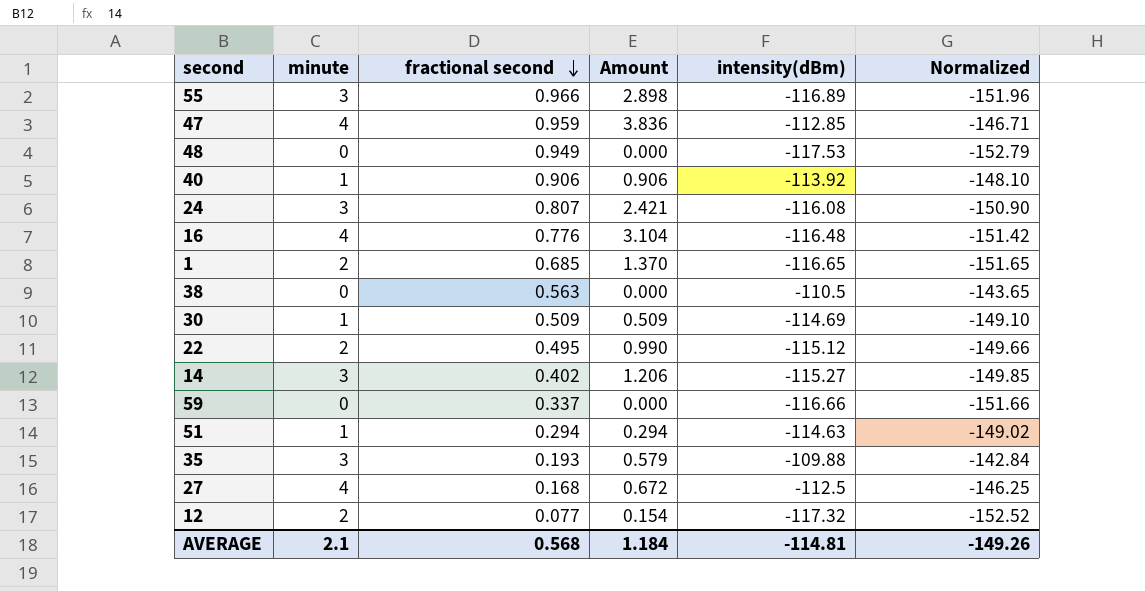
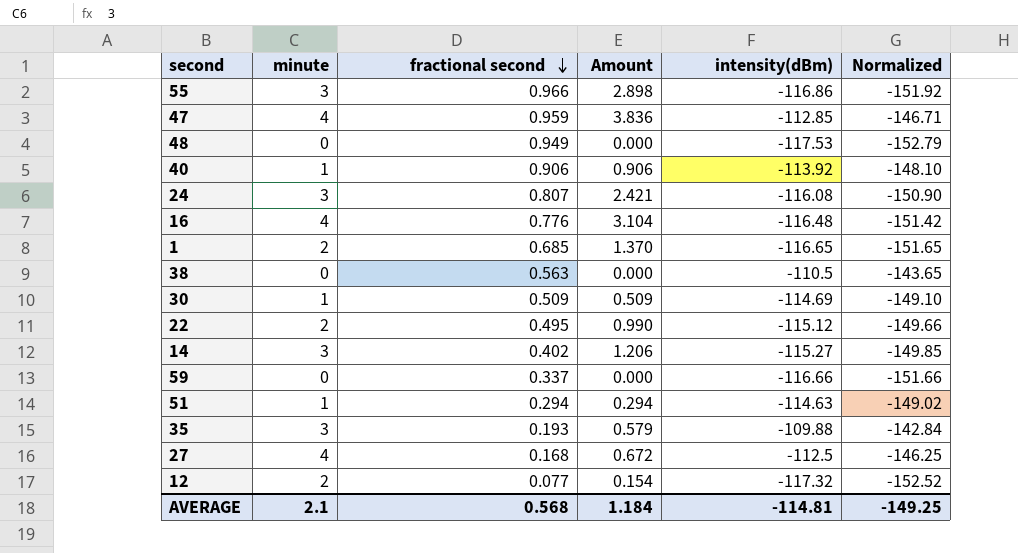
55 | intensity(dBm): -116.89 -> -116.86
55 | Normalized: -151.96 -> -151.92
AVERAGE | Normalized: -149.26 -> -149.25

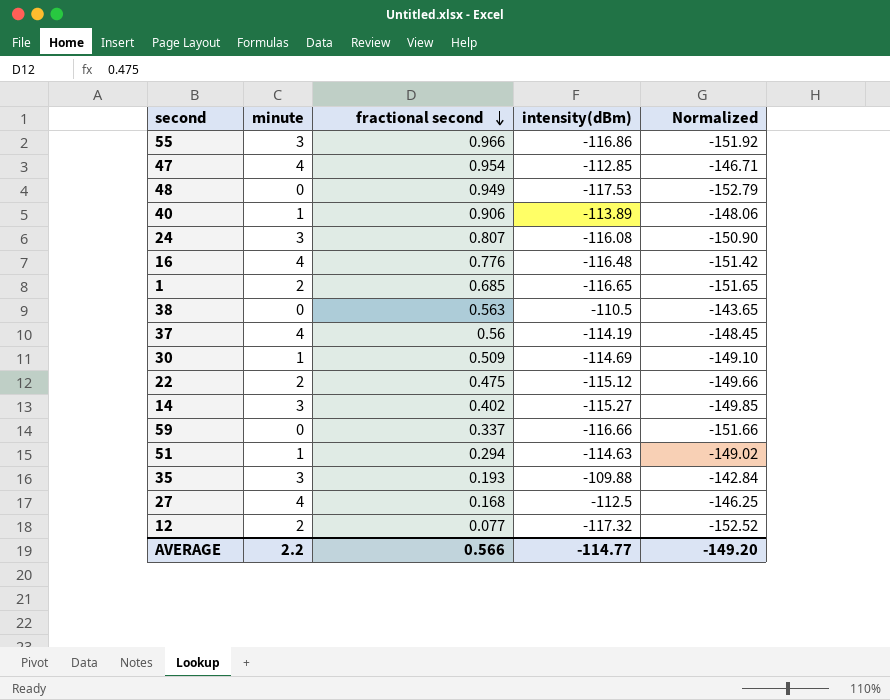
column Amount | formula: [minute] * [fractional second] -> none
47 | fractional second: 0.959 -> 0.954
40 | intensity(dBm): -113.92 -> -113.89
40 | Normalized: -148.10 -> -148.06
row 37: none -> 4 | 0.56 | -114.19 | -148.45
22 | fractional second: 0.495 -> 0.475
AVERAGE | minute: 2.1 -> 2.2
AVERAGE | fractional second: 0.568 -> 0.566
AVERAGE | intensity(dBm): -114.81 -> -114.77
AVERAGE | Normalized: -149.25 -> -149.20

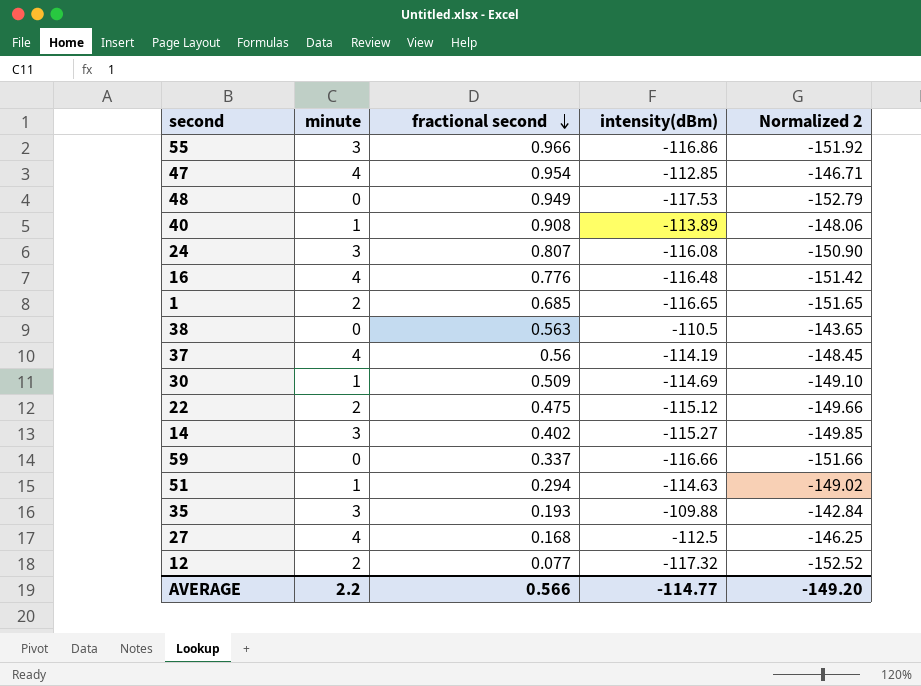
column name: Normalized -> Normalized 2
40 | fractional second: 0.906 -> 0.908

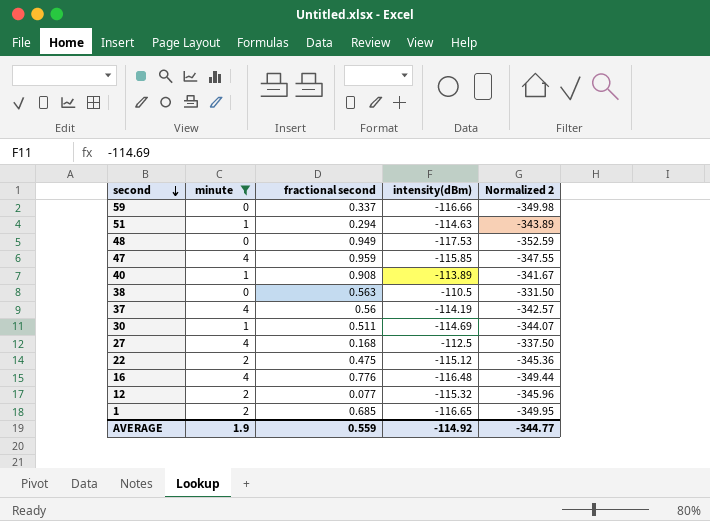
filter: none -> minute != 3
row order: fractional second descending -> second descending
column Normalized 2 | formula: [intensity(dBm)] * 1.3 -> [intensity(dBm)] * 3
47 | fractional second: 0.954 -> 0.959
47 | intensity(dBm): -112.85 -> -115.85
30 | fractional second: 0.509 -> 0.511
12 | intensity(dBm): -117.32 -> -115.32
AVERAGE | minute: 2.2 -> 1.9
AVERAGE | fractional second: 0.566 -> 0.559
AVERAGE | intensity(dBm): -114.77 -> -114.92
AVERAGE | Normalized 2: -149.20 -> -344.77

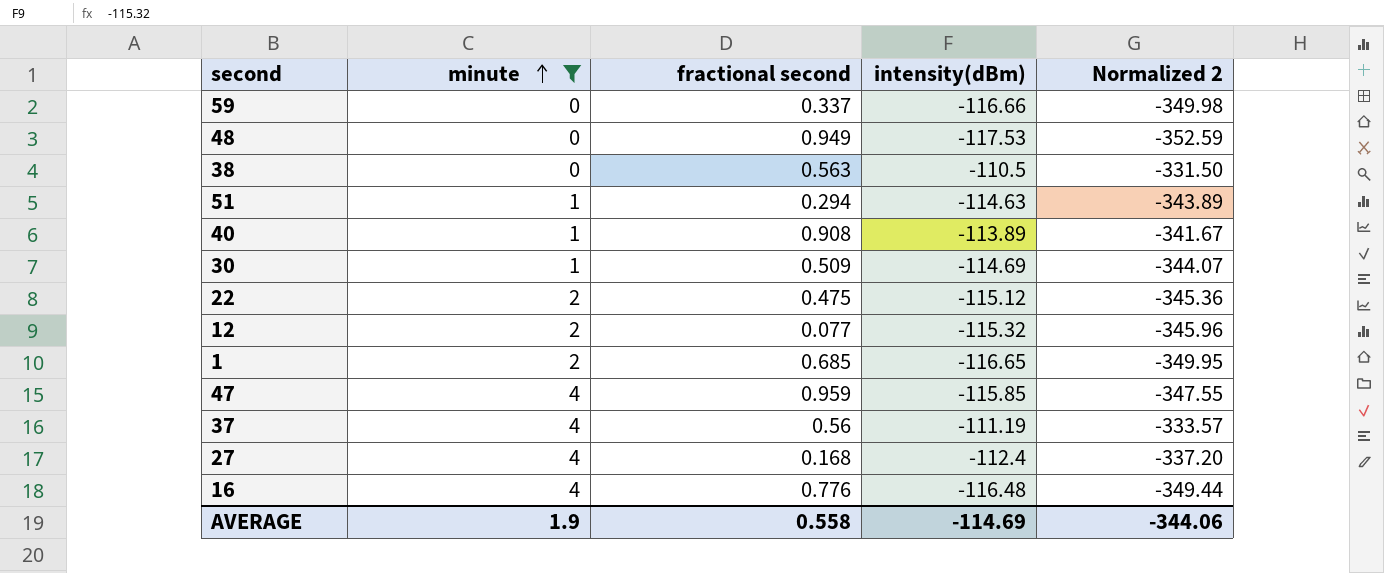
row order: second descending -> minute ascending
30 | fractional second: 0.511 -> 0.509
37 | intensity(dBm): -114.19 -> -111.19
37 | Normalized 2: -342.57 -> -333.57
27 | intensity(dBm): -112.5 -> -112.4
27 | Normalized 2: -337.50 -> -337.20
AVERAGE | fractional second: 0.559 -> 0.558
AVERAGE | intensity(dBm): -114.92 -> -114.69
AVERAGE | Normalized 2: -344.77 -> -344.06

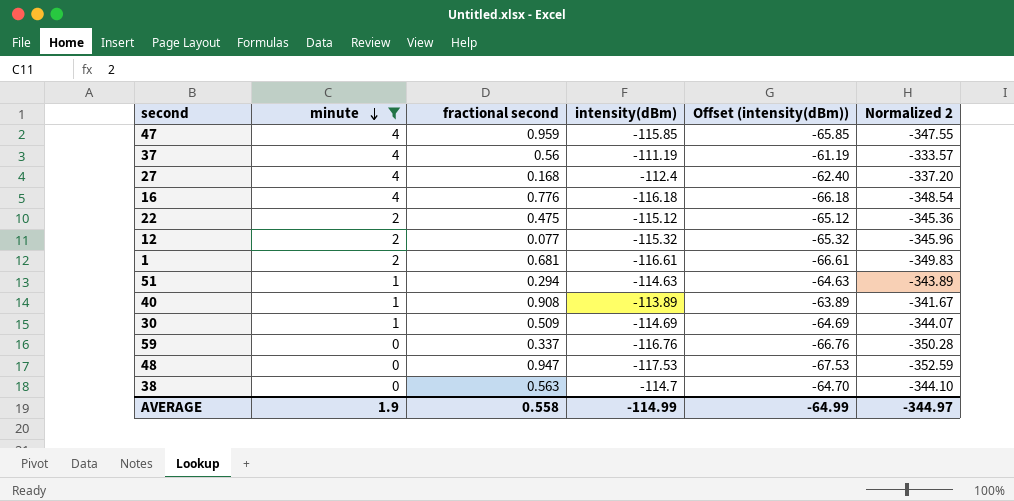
row order: minute ascending -> minute descending
column Offset (intensity(dBm)) | formula: none -> [intensity(dBm)] + 50
16 | intensity(dBm): -116.48 -> -116.18
16 | Normalized 2: -349.44 -> -348.54
1 | fractional second: 0.685 -> 0.681
1 | intensity(dBm): -116.65 -> -116.61
1 | Normalized 2: -349.95 -> -349.83
59 | intensity(dBm): -116.66 -> -116.76
59 | Normalized 2: -349.98 -> -350.28
48 | fractional second: 0.949 -> 0.947
38 | intensity(dBm): -110.5 -> -114.7
38 | Normalized 2: -331.50 -> -344.10
AVERAGE | intensity(dBm): -114.69 -> -114.99
AVERAGE | Normalized 2: -344.06 -> -344.97

